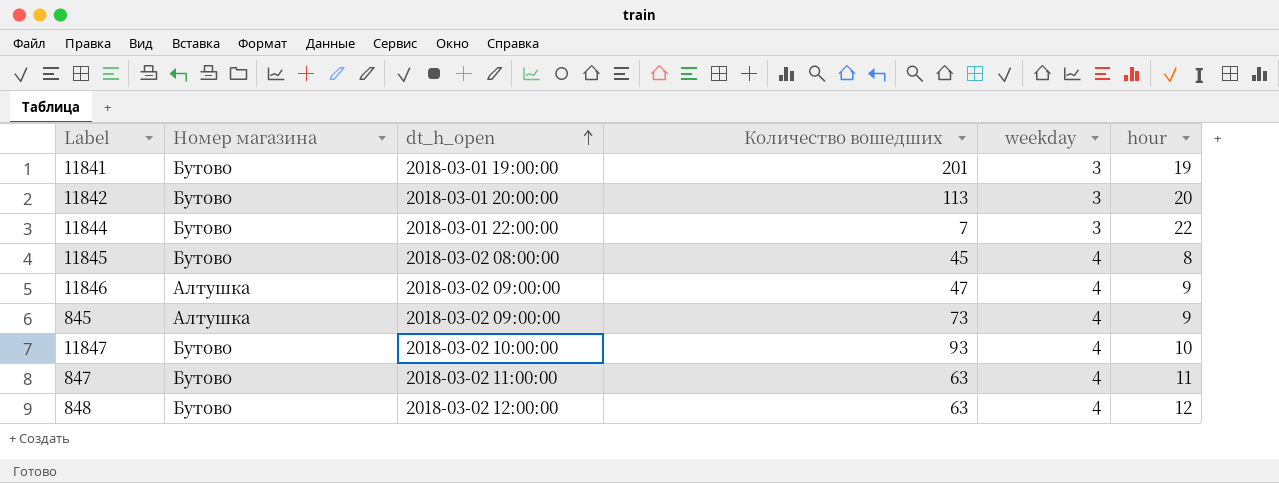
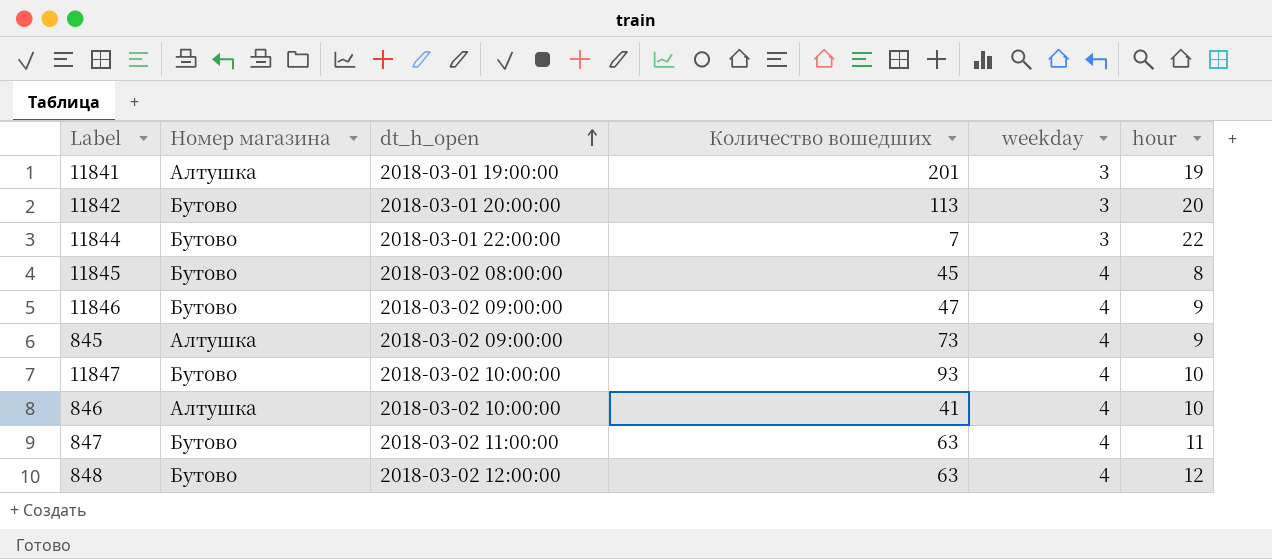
11841 | Номер магазина: Бутово -> Алтушка
11846 | Номер магазина: Алтушка -> Бутово
row 846: none -> Алтушка | 2018-03-02 10:00:00 | 41 | 4 | 10

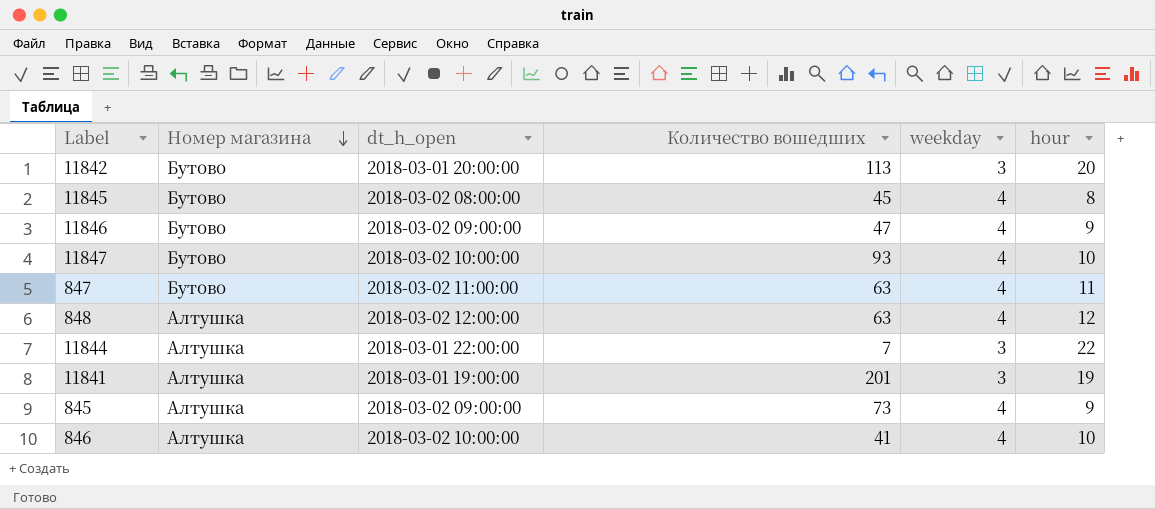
row order: dt_h_open ascending -> Номер магазина descending
848 | Номер магазина: Бутово -> Алтушка
11844 | Номер магазина: Бутово -> Алтушка

